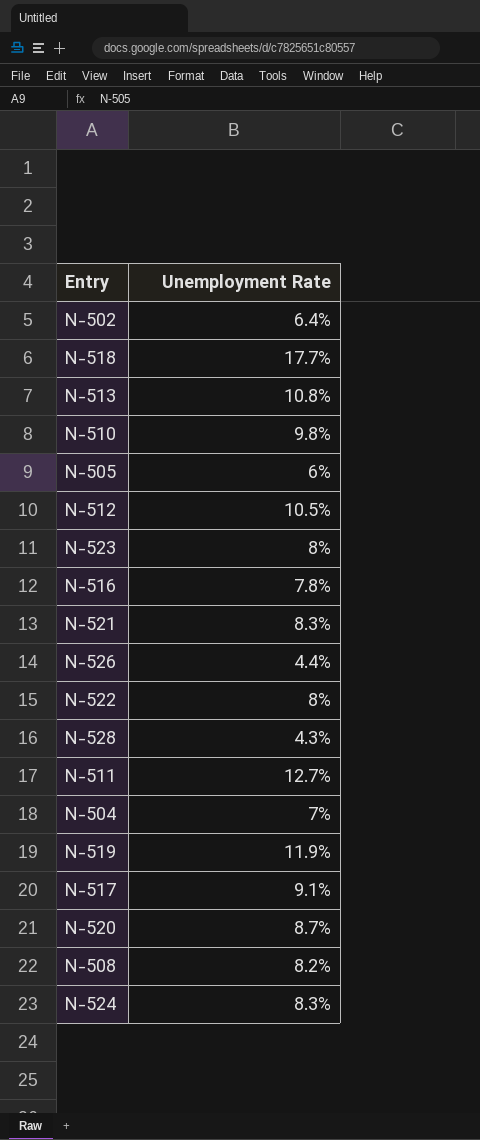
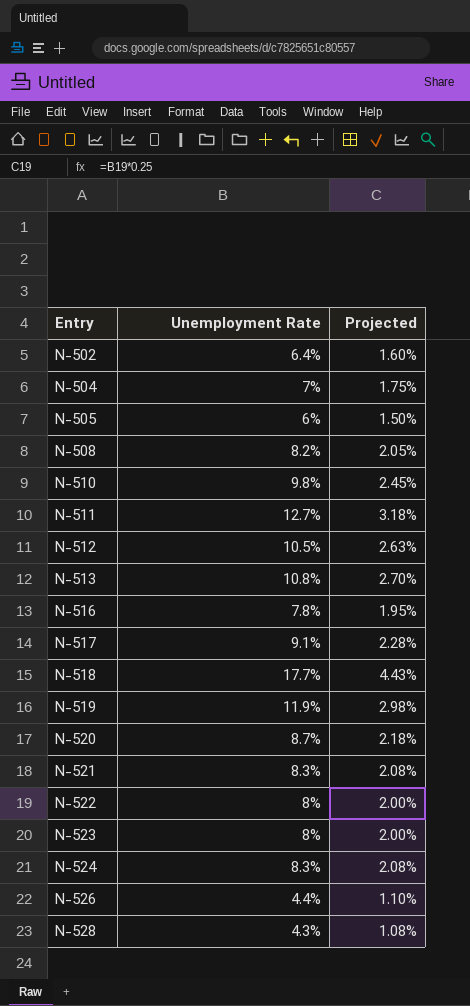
row order: none -> Entry ascending
column Projected | formula: none -> [Unemployment Rate] * 0.25

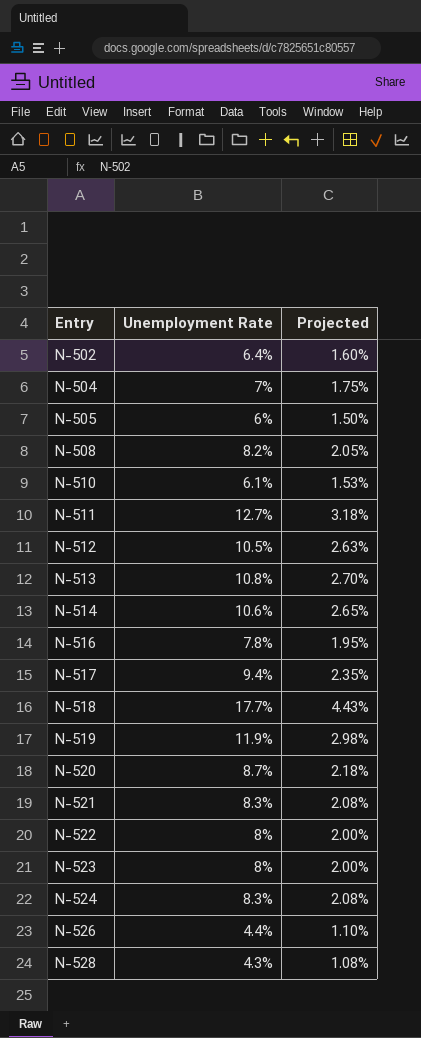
N-510 | Unemployment Rate: 9.8% -> 6.1%
N-510 | Projected: 2.45% -> 1.53%
row N-514: none -> 10.6% | 2.65%
N-517 | Unemployment Rate: 9.1% -> 9.4%
N-517 | Projected: 2.28% -> 2.35%

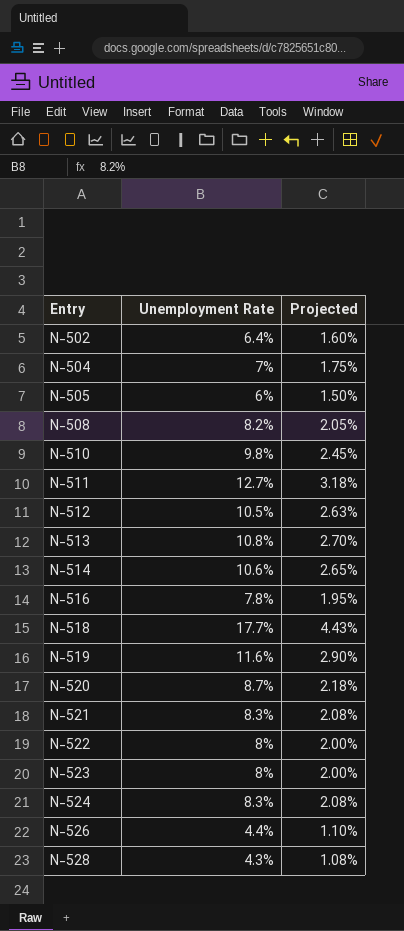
row N-517: 9.4% | 2.35% -> none
N-510 | Unemployment Rate: 6.1% -> 9.8%
N-510 | Projected: 1.53% -> 2.45%
N-519 | Unemployment Rate: 11.9% -> 11.6%
N-519 | Projected: 2.98% -> 2.90%

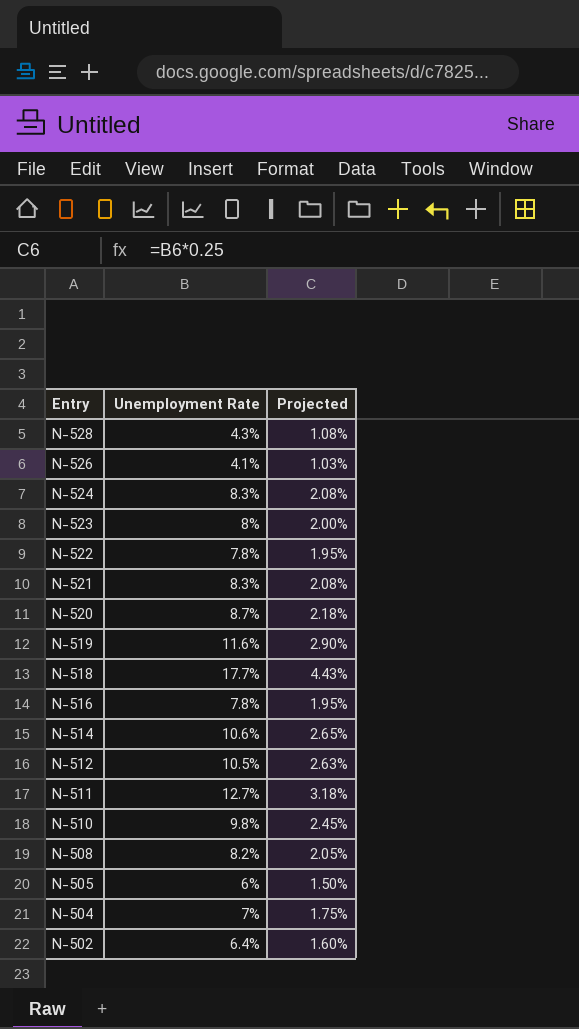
row order: Entry ascending -> Entry descending
row N-513: 10.8% | 2.70% -> none
N-526 | Unemployment Rate: 4.4% -> 4.1%
N-526 | Projected: 1.10% -> 1.03%
N-522 | Unemployment Rate: 8% -> 7.8%
N-522 | Projected: 2.00% -> 1.95%

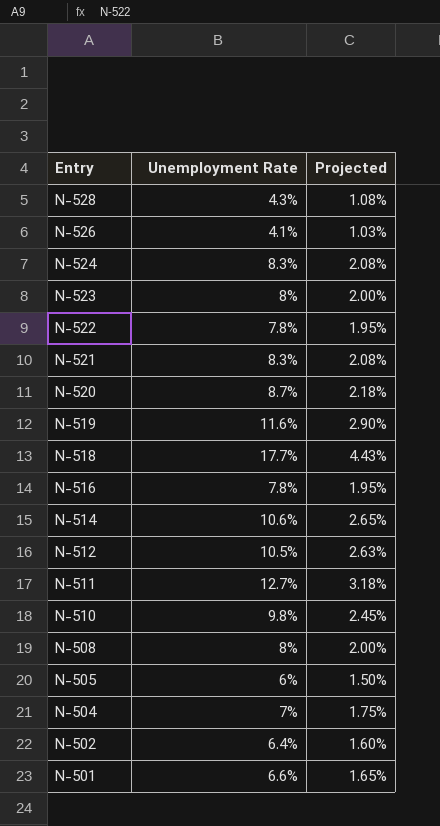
N-508 | Unemployment Rate: 8.2% -> 8%
N-508 | Projected: 2.05% -> 2.00%
row N-501: none -> 6.6% | 1.65%

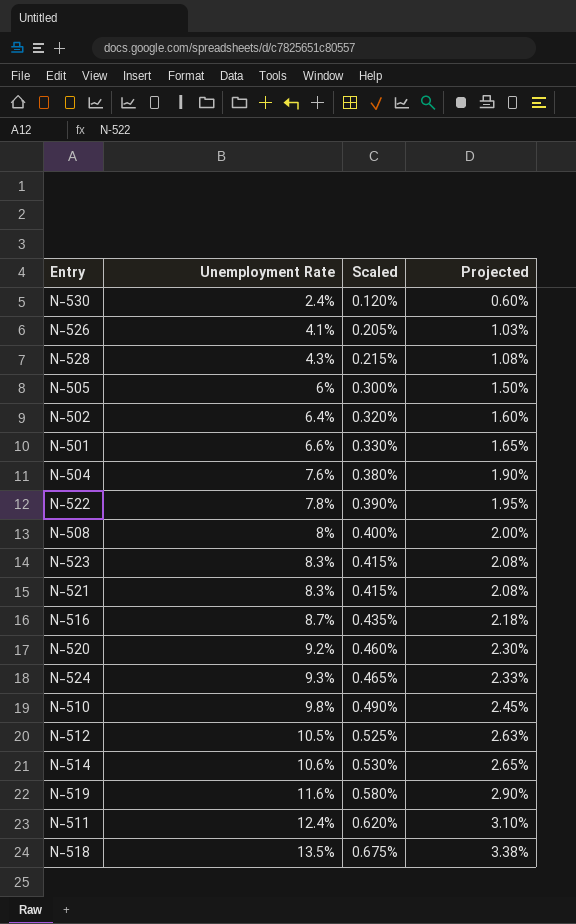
row order: Entry descending -> Unemployment Rate ascending
column Scaled | formula: none -> [Unemployment Rate] * 0.05
row N-530: none -> 2.4% | 0.120% | 0.60%
N-504 | Unemployment Rate: 7% -> 7.6%
N-504 | Projected: 1.75% -> 1.90%
N-523 | Unemployment Rate: 8% -> 8.3%
N-523 | Projected: 2.00% -> 2.08%
N-516 | Unemployment Rate: 7.8% -> 8.7%
N-516 | Projected: 1.95% -> 2.18%
N-520 | Unemployment Rate: 8.7% -> 9.2%
N-520 | Projected: 2.18% -> 2.30%
N-524 | Unemployment Rate: 8.3% -> 9.3%
N-524 | Projected: 2.08% -> 2.33%
N-511 | Unemployment Rate: 12.7% -> 12.4%
N-511 | Projected: 3.18% -> 3.10%
N-518 | Unemployment Rate: 17.7% -> 13.5%
N-518 | Projected: 4.43% -> 3.38%

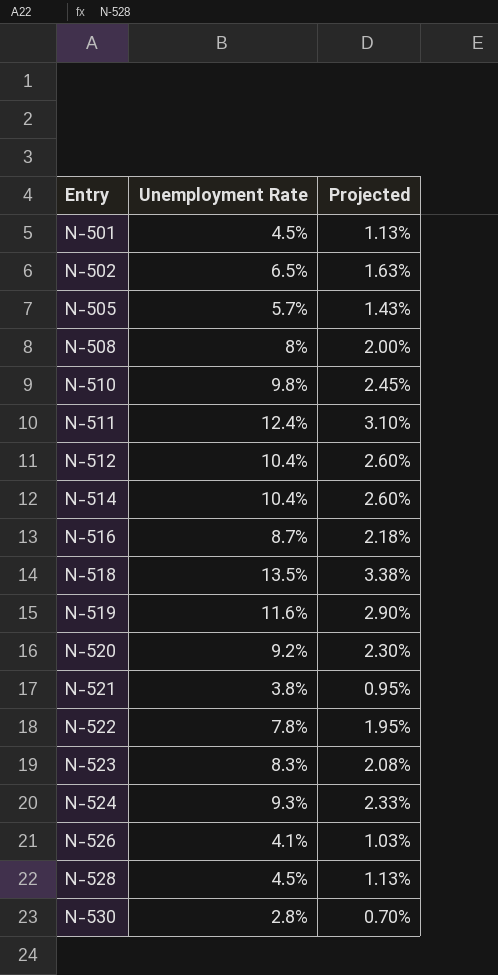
row order: Unemployment Rate ascending -> Entry ascending
column Scaled | formula: [Unemployment Rate] * 0.05 -> none
row N-504: 7.6% | 0.380% | 1.90% -> none
N-501 | Unemployment Rate: 6.6% -> 4.5%
N-501 | Projected: 1.65% -> 1.13%
N-502 | Unemployment Rate: 6.4% -> 6.5%
N-502 | Projected: 1.60% -> 1.63%
N-505 | Unemployment Rate: 6% -> 5.7%
N-505 | Projected: 1.50% -> 1.43%
N-512 | Unemployment Rate: 10.5% -> 10.4%
N-512 | Projected: 2.63% -> 2.60%
N-514 | Unemployment Rate: 10.6% -> 10.4%
N-514 | Projected: 2.65% -> 2.60%
N-521 | Unemployment Rate: 8.3% -> 3.8%
N-521 | Projected: 2.08% -> 0.95%
N-528 | Unemployment Rate: 4.3% -> 4.5%
N-528 | Projected: 1.08% -> 1.13%
N-530 | Unemployment Rate: 2.4% -> 2.8%
N-530 | Projected: 0.60% -> 0.70%

